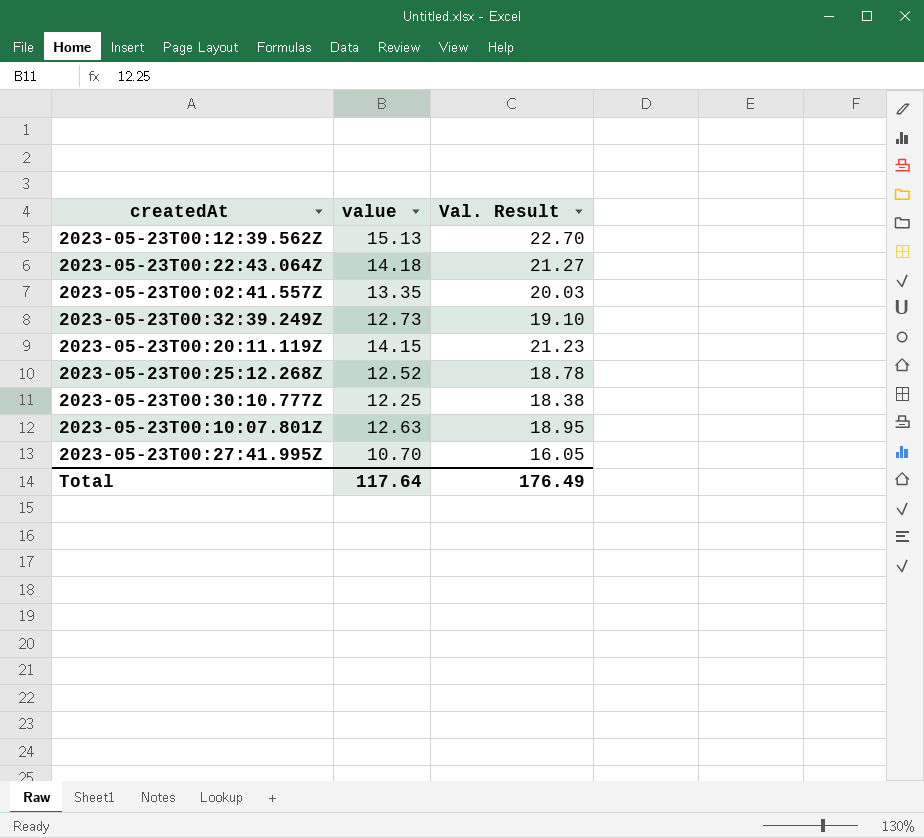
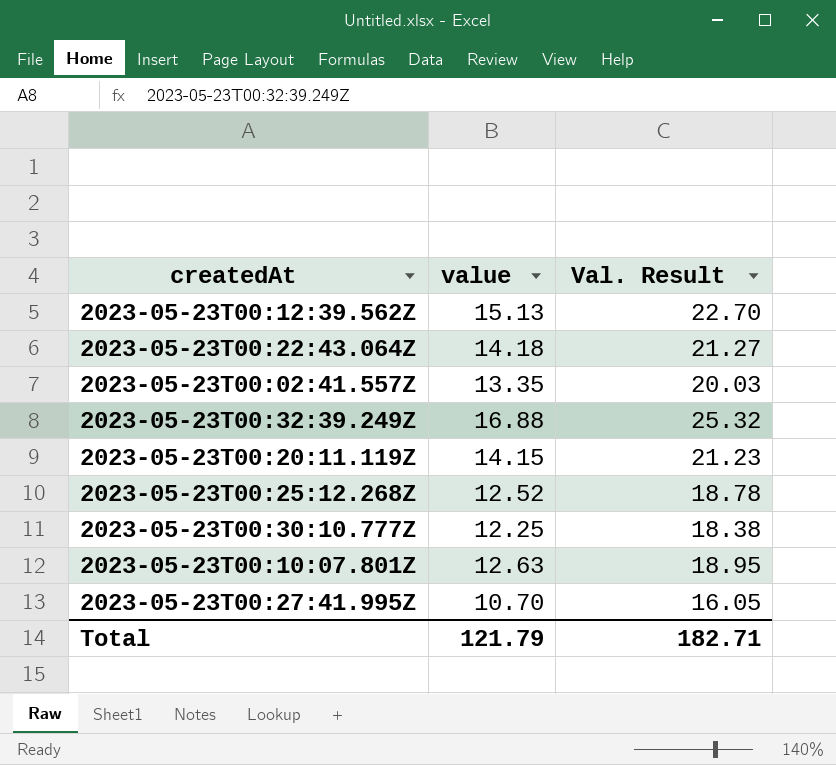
2023-05-23T00:32:39.249Z | value: 12.73 -> 16.88
2023-05-23T00:32:39.249Z | Val. Result: 19.10 -> 25.32
Total | value: 117.64 -> 121.79
Total | Val. Result: 176.49 -> 182.71

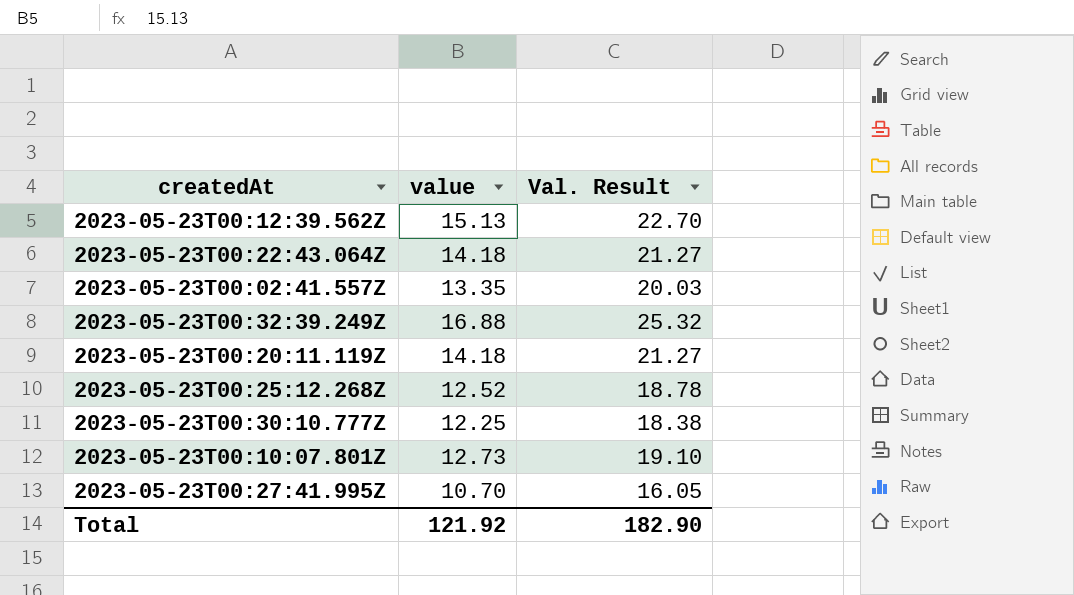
2023-05-23T00:20:11.119Z | value: 14.15 -> 14.18
2023-05-23T00:20:11.119Z | Val. Result: 21.23 -> 21.27
2023-05-23T00:10:07.801Z | value: 12.63 -> 12.73
2023-05-23T00:10:07.801Z | Val. Result: 18.95 -> 19.10
Total | value: 121.79 -> 121.92
Total | Val. Result: 182.71 -> 182.90

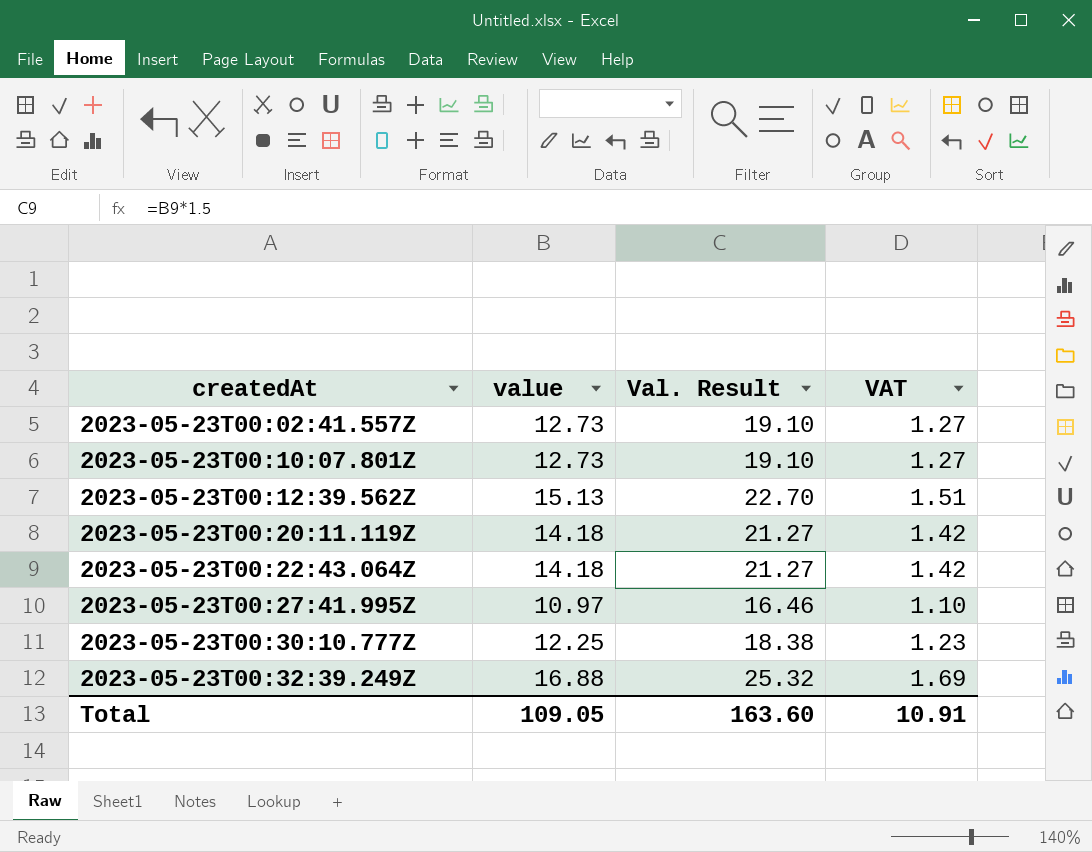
row order: none -> createdAt ascending
column VAT | formula: none -> [value] * 0.1
row 2023-05-23T00:25:12.268Z: 12.52 | 18.78 -> none
2023-05-23T00:02:41.557Z | value: 13.35 -> 12.73
2023-05-23T00:02:41.557Z | Val. Result: 20.03 -> 19.10
2023-05-23T00:27:41.995Z | value: 10.70 -> 10.97
2023-05-23T00:27:41.995Z | Val. Result: 16.05 -> 16.46
Total | value: 121.92 -> 109.05
Total | Val. Result: 182.90 -> 163.60

